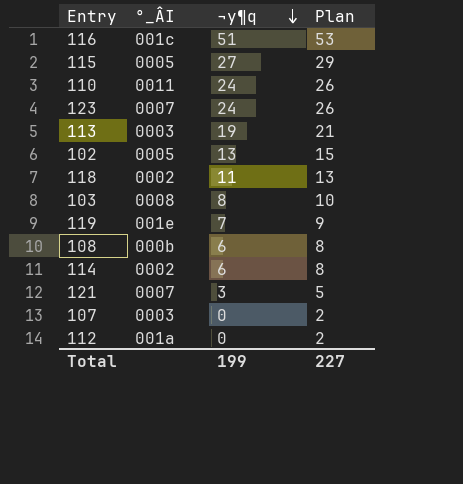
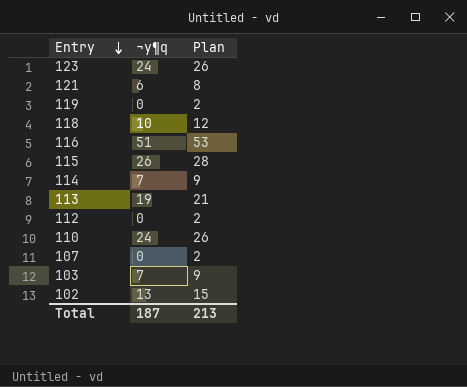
row order: ¬y¶q descending -> Entry descending
column °_ÂI | position: 2 -> none
row 108: 000b | 6 | 8 -> none
121 | ¬y¶q: 3 -> 6
121 | Plan: 5 -> 8
119 | ¬y¶q: 7 -> 0
119 | Plan: 9 -> 2
118 | ¬y¶q: 11 -> 10
118 | Plan: 13 -> 12
115 | ¬y¶q: 27 -> 26
115 | Plan: 29 -> 28
114 | ¬y¶q: 6 -> 7
114 | Plan: 8 -> 9
103 | ¬y¶q: 8 -> 7
103 | Plan: 10 -> 9
Total | ¬y¶q: 199 -> 187
Total | Plan: 227 -> 213

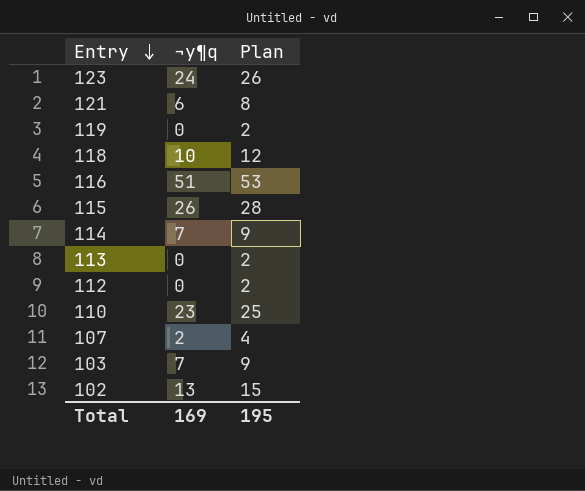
113 | ¬y¶q: 19 -> 0
113 | Plan: 21 -> 2
110 | ¬y¶q: 24 -> 23
110 | Plan: 26 -> 25
107 | ¬y¶q: 0 -> 2
107 | Plan: 2 -> 4
Total | ¬y¶q: 187 -> 169
Total | Plan: 213 -> 195

